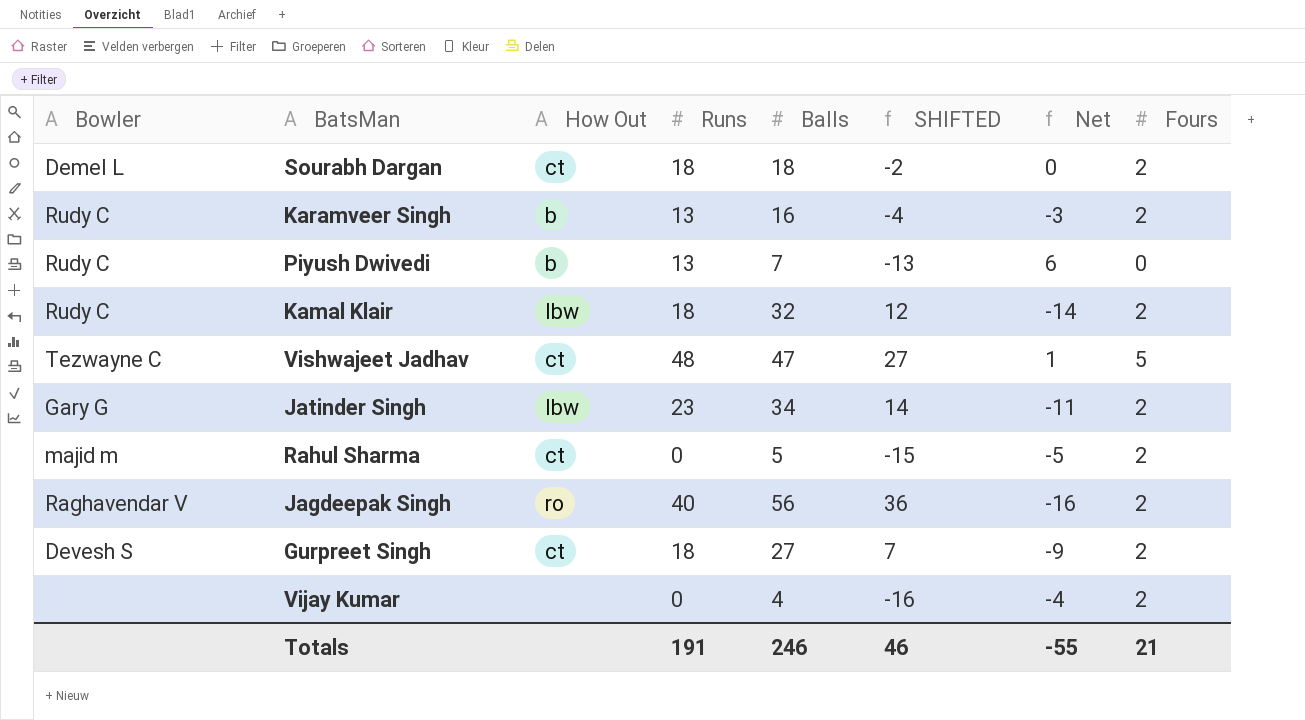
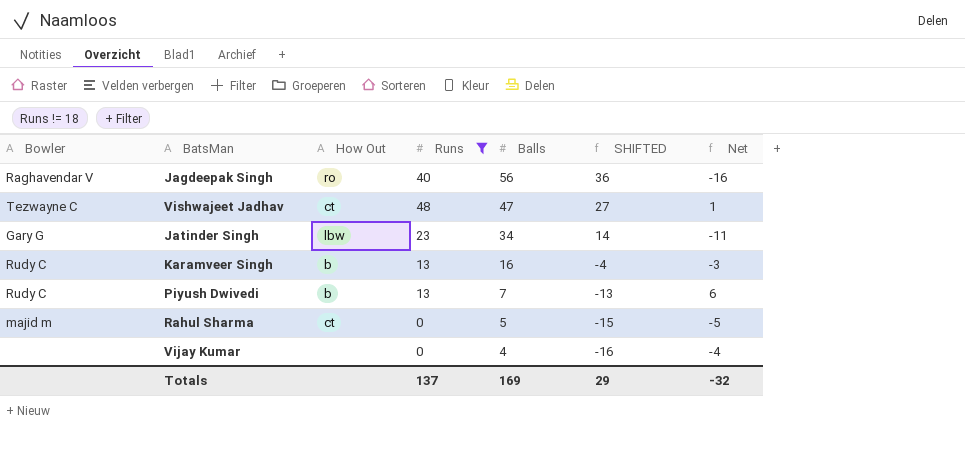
filter: none -> Runs != 18
row order: none -> Balls descending
column Fours | position: 8 -> none
Totals | Runs: 191 -> 137
Totals | Balls: 246 -> 169
Totals | SHIFTED: 46 -> 29
Totals | Net: -55 -> -32

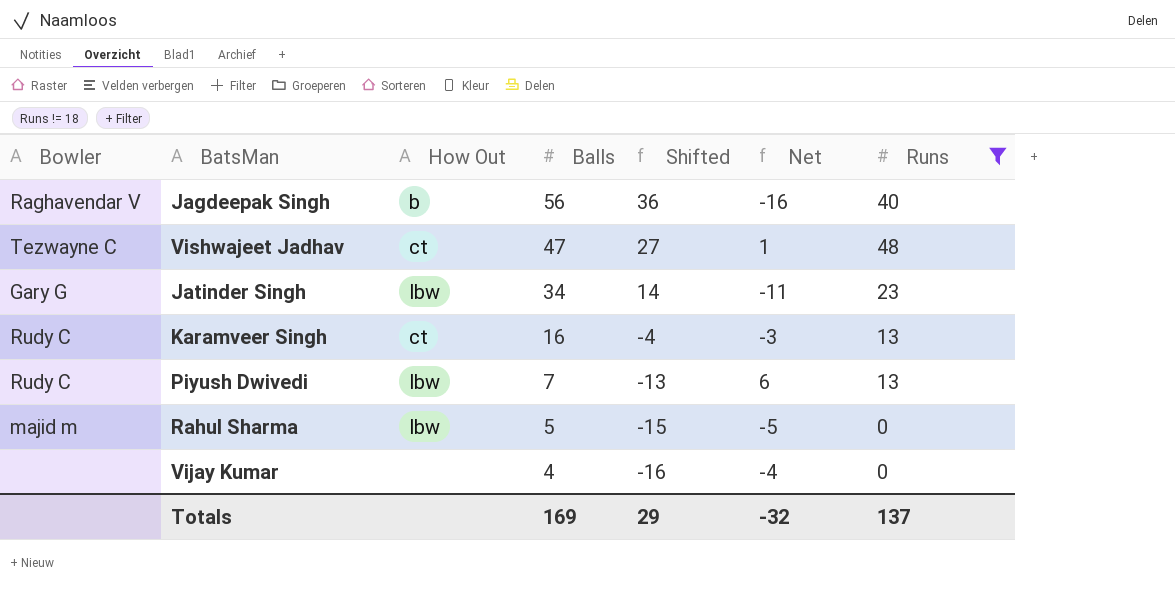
column name: SHIFTED -> Shifted
column Runs | position: 4 -> 7
Jagdeepak Singh | How Out: ro -> b
Karamveer Singh | How Out: b -> ct
Piyush Dwivedi | How Out: b -> lbw
Rahul Sharma | How Out: ct -> lbw

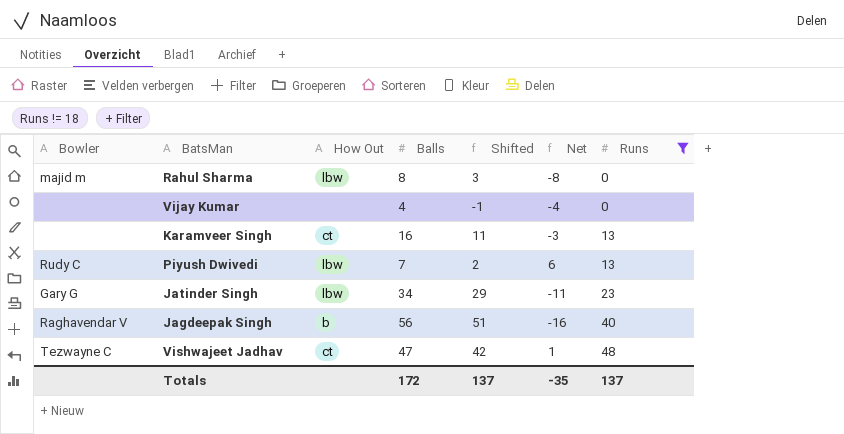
row order: Balls descending -> Runs ascending
column Shifted | formula: [Balls] - 20 -> [Balls] - 5
Rahul Sharma | Balls: 5 -> 8
Rahul Sharma | Net: -5 -> -8
Karamveer Singh | Bowler: Rudy C -> none
Totals | Balls: 169 -> 172
Totals | Shifted: 29 -> 137
Totals | Net: -32 -> -35

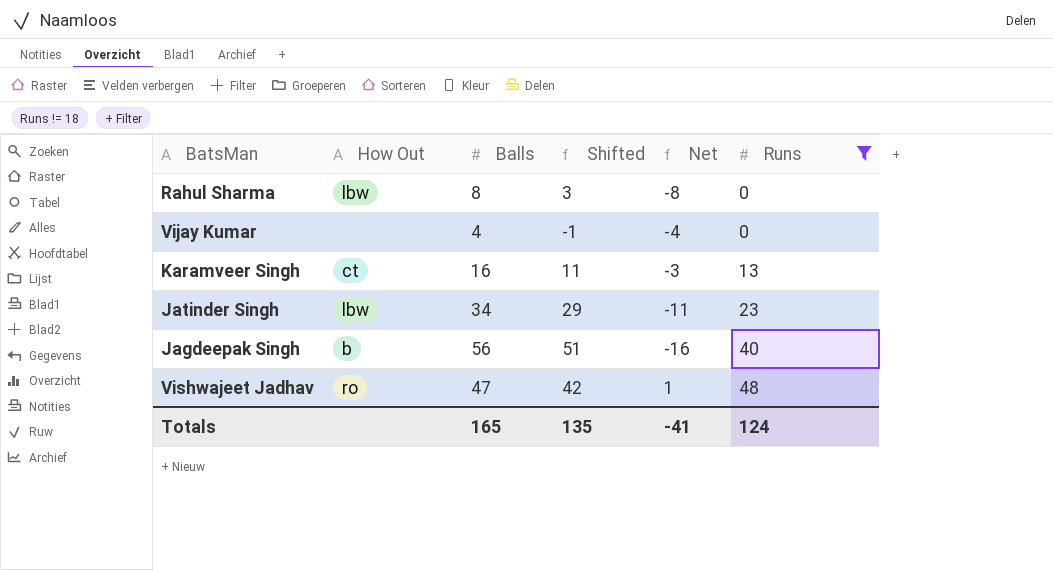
column Bowler | position: 1 -> none
row Piyush Dwivedi: Rudy C | lbw | 7 | 2 | 6 | 13 -> none
Vishwajeet Jadhav | How Out: ct -> ro
Totals | Balls: 172 -> 165
Totals | Shifted: 137 -> 135
Totals | Net: -35 -> -41
Totals | Runs: 137 -> 124

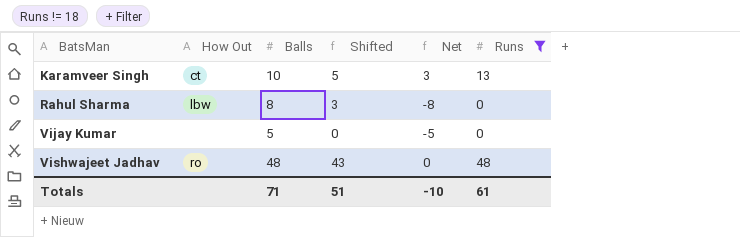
row order: Runs ascending -> BatsMan ascending
row Jatinder Singh: lbw | 34 | 29 | -11 | 23 -> none
row Jagdeepak Singh: b | 56 | 51 | -16 | 40 -> none
Karamveer Singh | Balls: 16 -> 10
Karamveer Singh | Shifted: 11 -> 5
Karamveer Singh | Net: -3 -> 3
Vijay Kumar | Balls: 4 -> 5
Vijay Kumar | Shifted: -1 -> 0
Vijay Kumar | Net: -4 -> -5
Vishwajeet Jadhav | Balls: 47 -> 48
Vishwajeet Jadhav | Shifted: 42 -> 43
Vishwajeet Jadhav | Net: 1 -> 0
Totals | Balls: 165 -> 71
Totals | Shifted: 135 -> 51
Totals | Net: -41 -> -10
Totals | Runs: 124 -> 61

